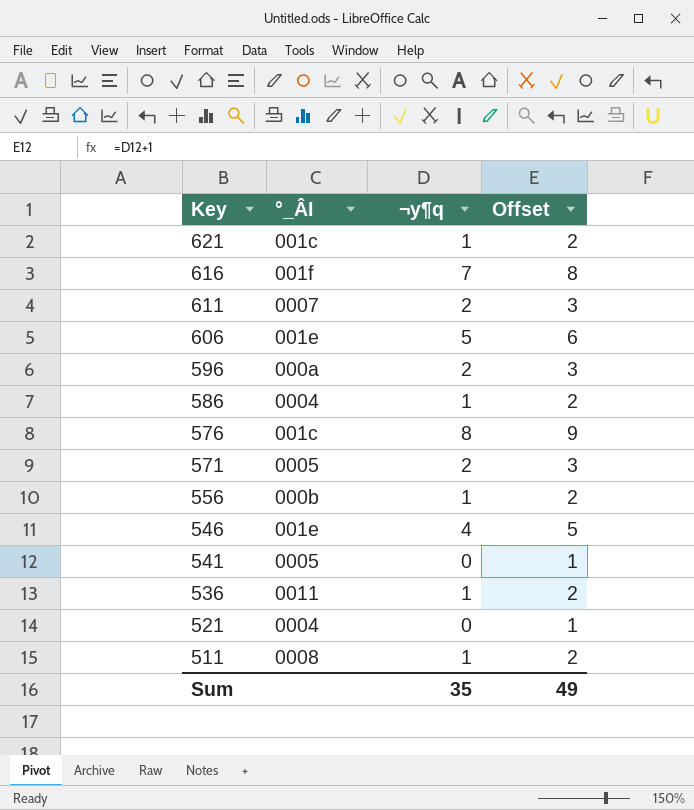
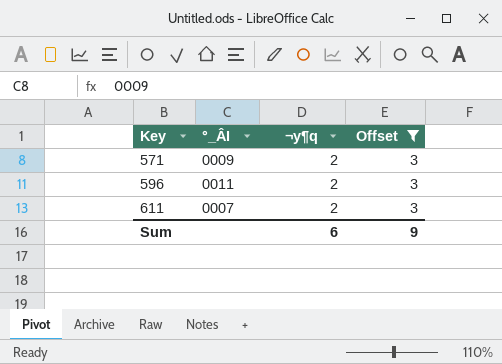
filter: none -> Offset = 3
row order: Key descending -> Key ascending
571 | °_ÂI: 0005 -> 0009
596 | °_ÂI: 000a -> 0011
Sum | ¬y¶q: 35 -> 6
Sum | Offset: 49 -> 9

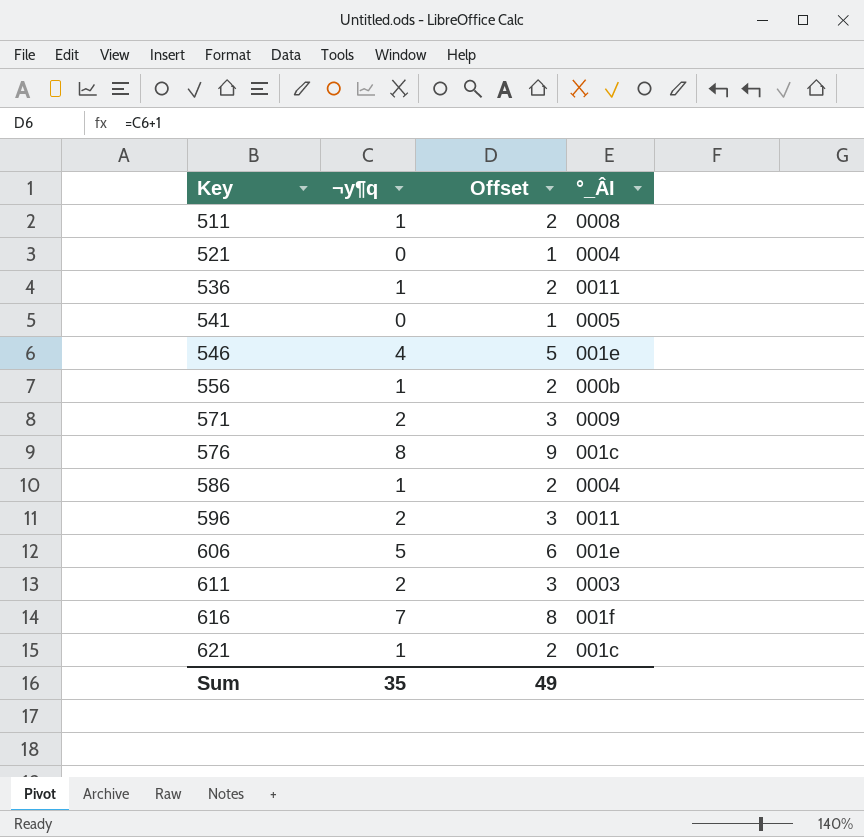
filter: Offset = 3 -> none
column °_ÂI | position: 2 -> 4
611 | °_ÂI: 0007 -> 0003
Sum | ¬y¶q: 6 -> 35
Sum | Offset: 9 -> 49

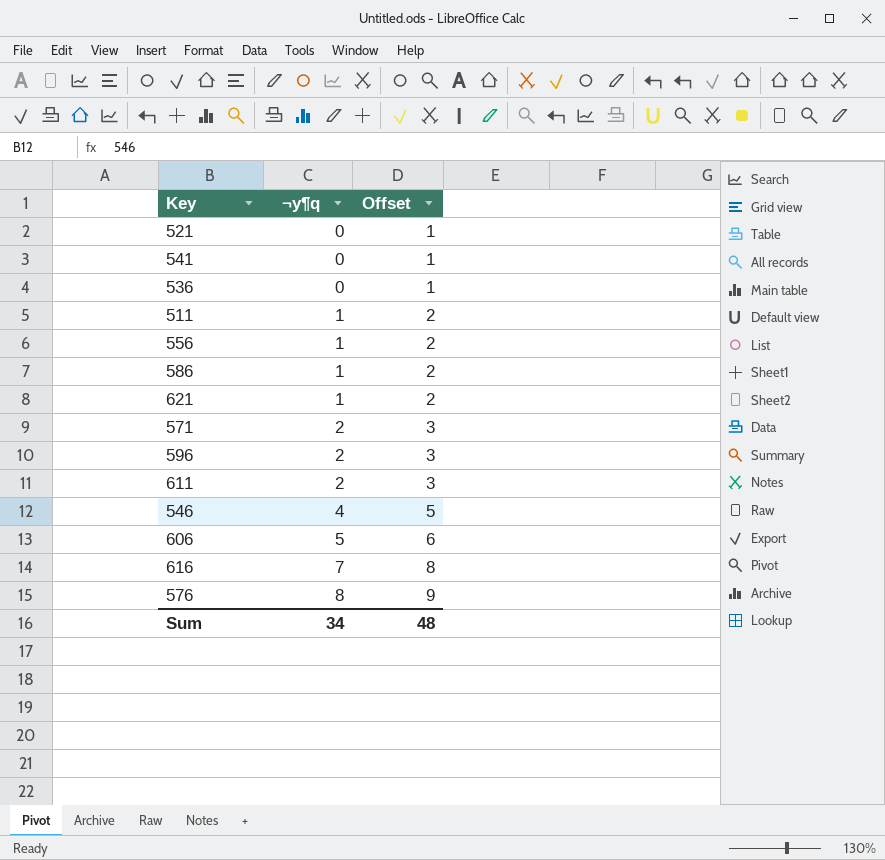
row order: Key ascending -> ¬y¶q ascending
column °_ÂI | position: 4 -> none
536 | ¬y¶q: 1 -> 0
536 | Offset: 2 -> 1
Sum | ¬y¶q: 35 -> 34
Sum | Offset: 49 -> 48

